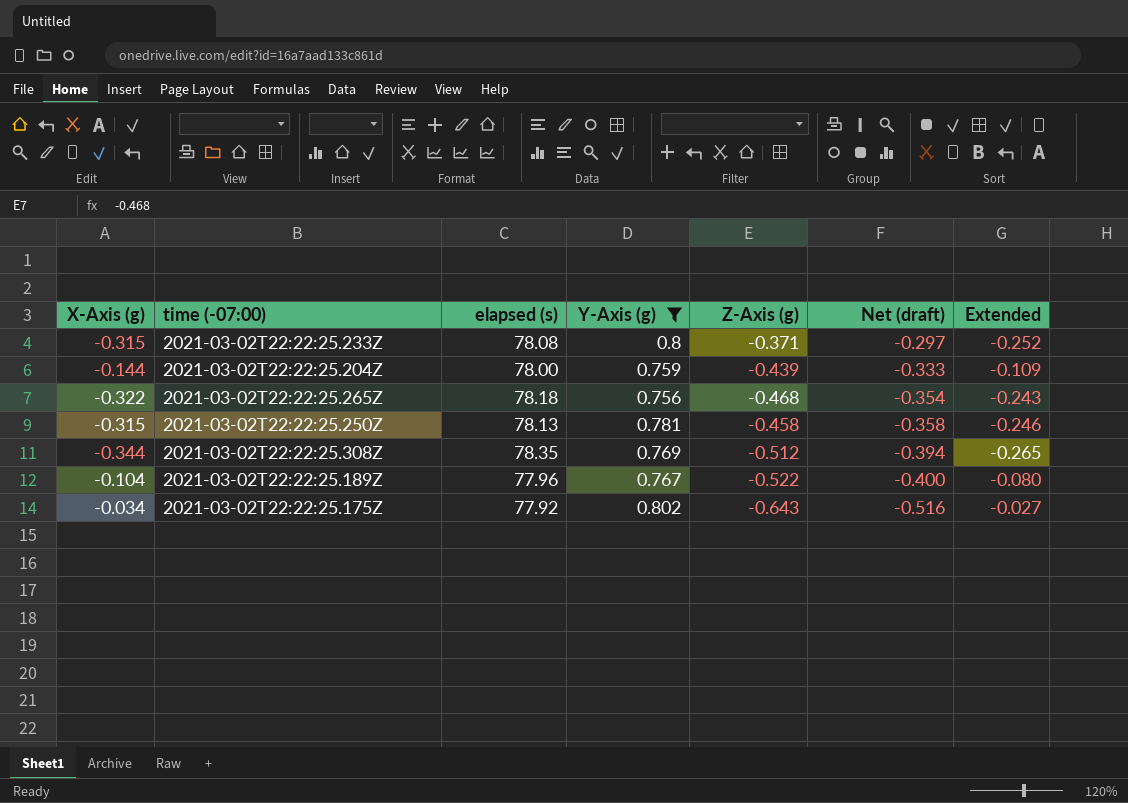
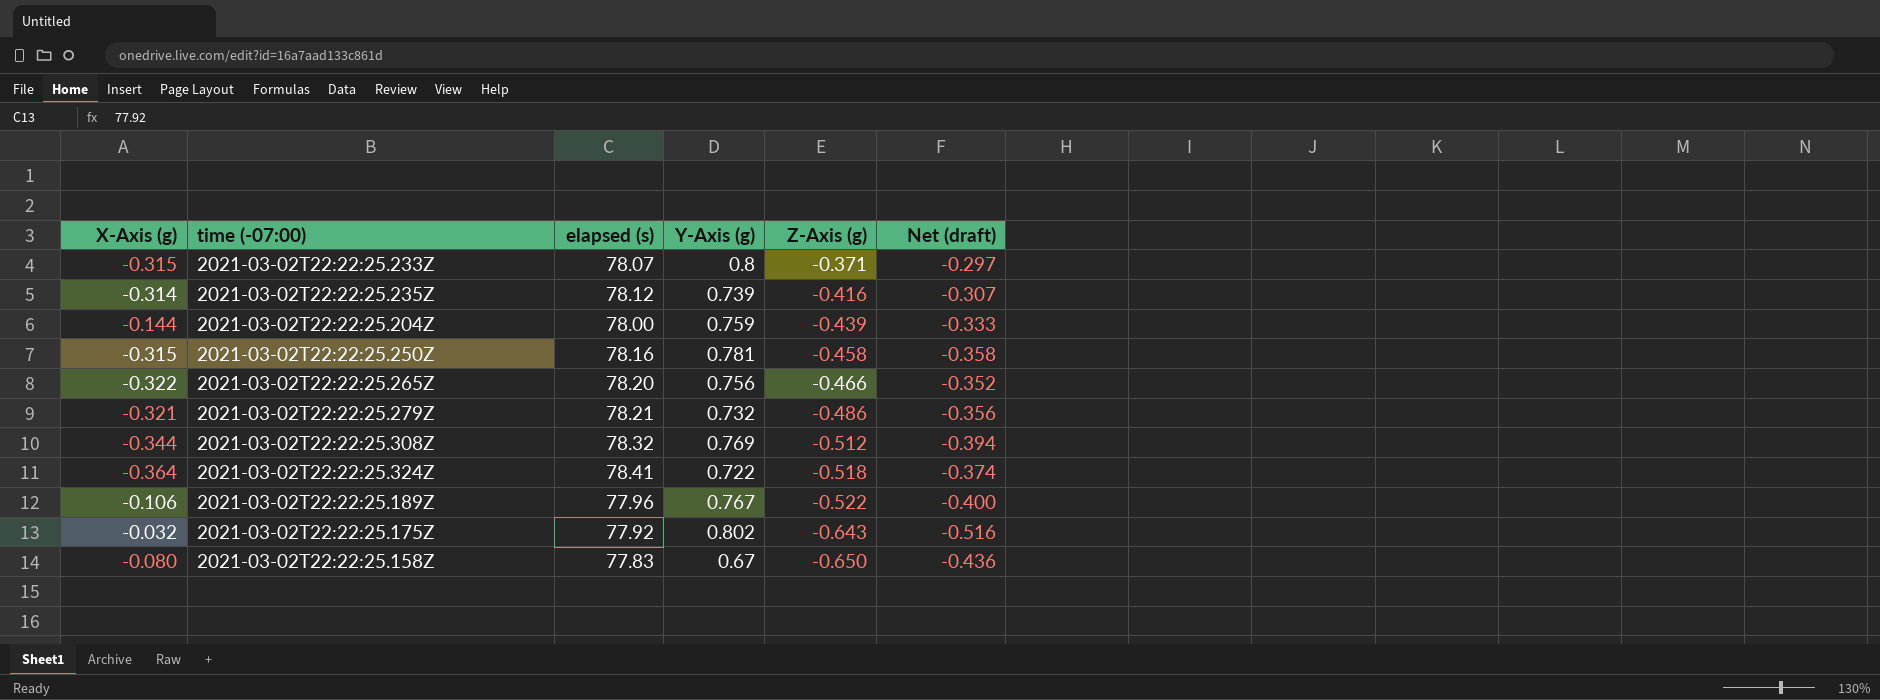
filter: Y-Axis (g) >= 0.756 -> none
row order: Net (draft) descending -> Z-Axis (g) descending
column Extended | formula: [X-Axis (g)] * [Y-Axis (g)] -> none
2021-03-02T22:22:25.233Z | elapsed (s): 78.08 -> 78.07
2021-03-02T22:22:25.250Z | elapsed (s): 78.13 -> 78.16
2021-03-02T22:22:25.265Z | elapsed (s): 78.18 -> 78.20
2021-03-02T22:22:25.265Z | Z-Axis (g): -0.468 -> -0.466
2021-03-02T22:22:25.265Z | Net (draft): -0.354 -> -0.352
2021-03-02T22:22:25.308Z | elapsed (s): 78.35 -> 78.32
2021-03-02T22:22:25.189Z | X-Axis (g): -0.104 -> -0.106
2021-03-02T22:22:25.175Z | X-Axis (g): -0.034 -> -0.032

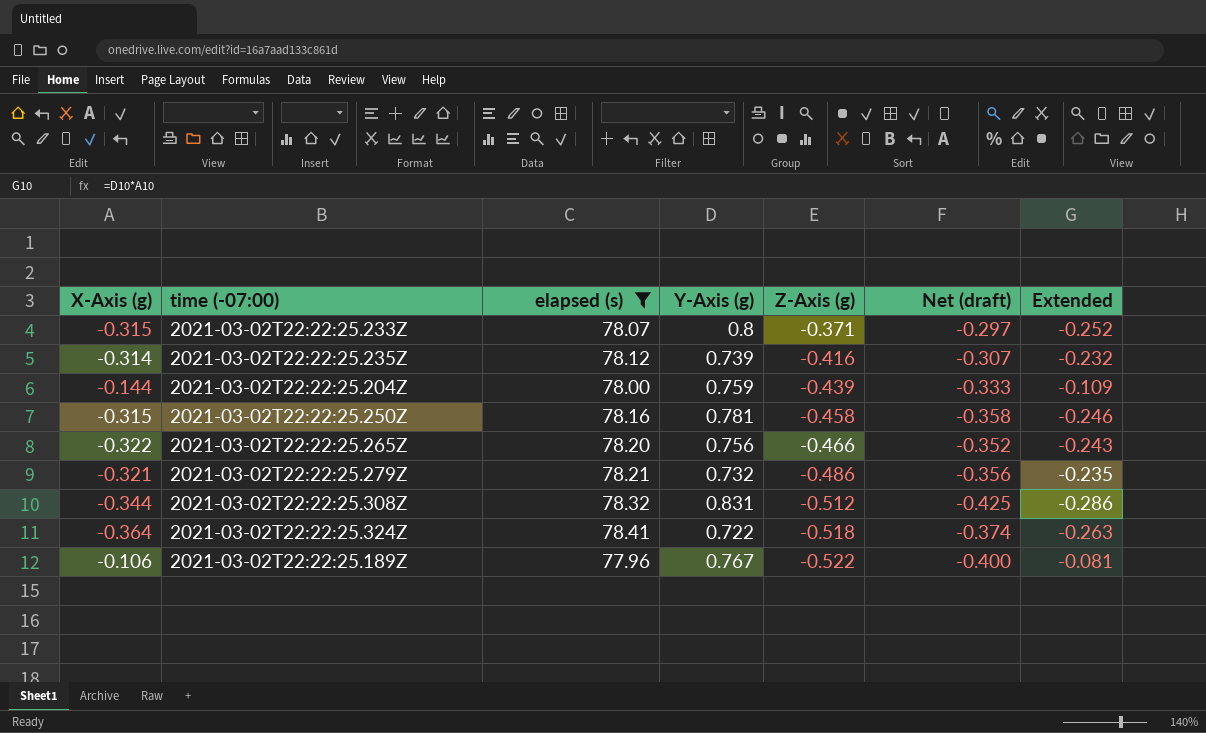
filter: none -> elapsed (s) >= 77.96
column Extended | formula: none -> [X-Axis (g)] * [Y-Axis (g)]
2021-03-02T22:22:25.308Z | Y-Axis (g): 0.769 -> 0.831
2021-03-02T22:22:25.308Z | Net (draft): -0.394 -> -0.425

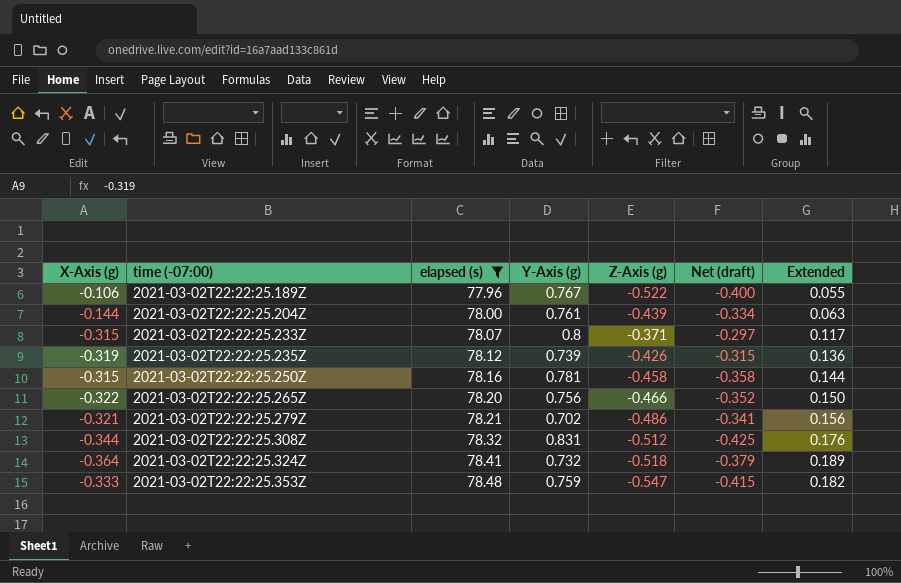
row order: Z-Axis (g) descending -> time (-07:00) ascending
column Extended | formula: [X-Axis (g)] * [Y-Axis (g)] -> [X-Axis (g)] * [Z-Axis (g)]
2021-03-02T22:22:25.204Z | Y-Axis (g): 0.759 -> 0.761
2021-03-02T22:22:25.204Z | Net (draft): -0.333 -> -0.334
2021-03-02T22:22:25.235Z | X-Axis (g): -0.314 -> -0.319
2021-03-02T22:22:25.235Z | Z-Axis (g): -0.416 -> -0.426
2021-03-02T22:22:25.235Z | Net (draft): -0.307 -> -0.315
2021-03-02T22:22:25.279Z | Y-Axis (g): 0.732 -> 0.702
2021-03-02T22:22:25.279Z | Net (draft): -0.356 -> -0.341
2021-03-02T22:22:25.324Z | Y-Axis (g): 0.722 -> 0.732
2021-03-02T22:22:25.324Z | Net (draft): -0.374 -> -0.379
row 2021-03-02T22:22:25.353Z: none -> -0.333 | 78.48 | 0.759 | -0.547 | -0.415 | 0.182

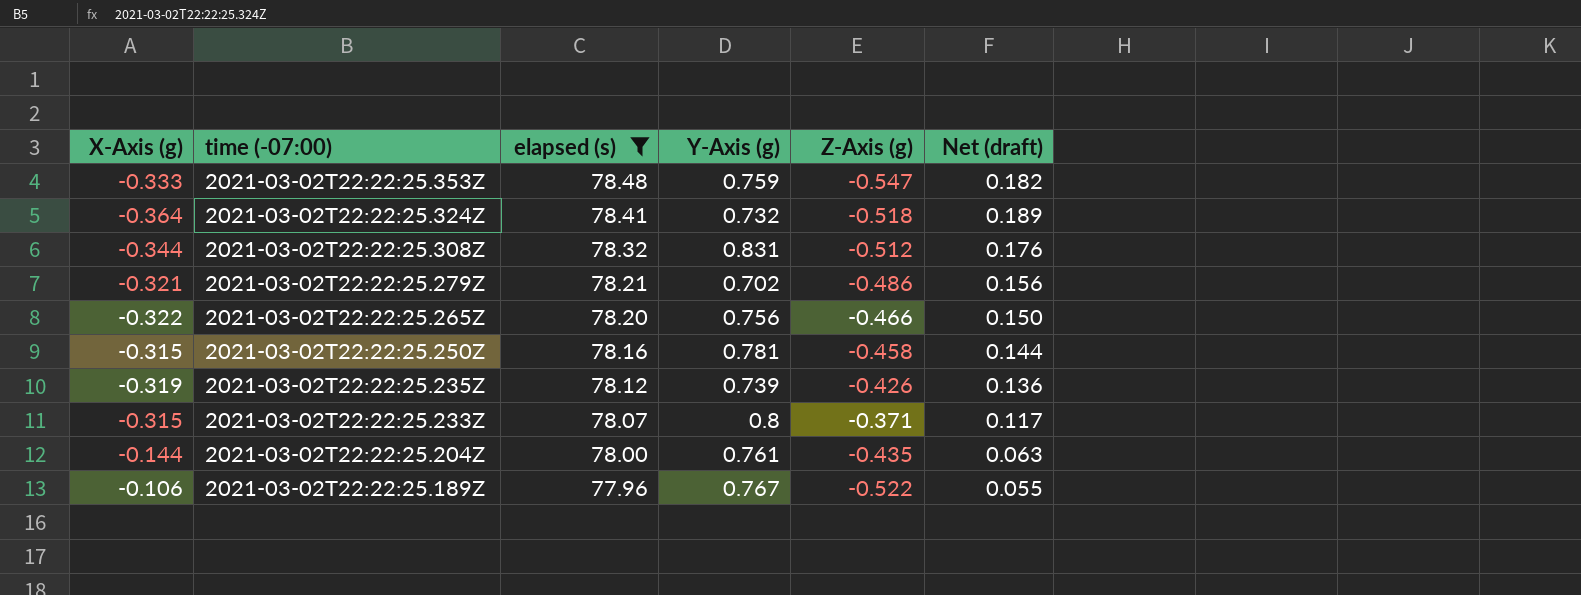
row order: time (-07:00) ascending -> time (-07:00) descending
column Extended | formula: [X-Axis (g)] * [Z-Axis (g)] -> none
column Net (draft) | formula: [Y-Axis (g)] * [Z-Axis (g)] -> [X-Axis (g)] * [Z-Axis (g)]
2021-03-02T22:22:25.204Z | Z-Axis (g): -0.439 -> -0.435

